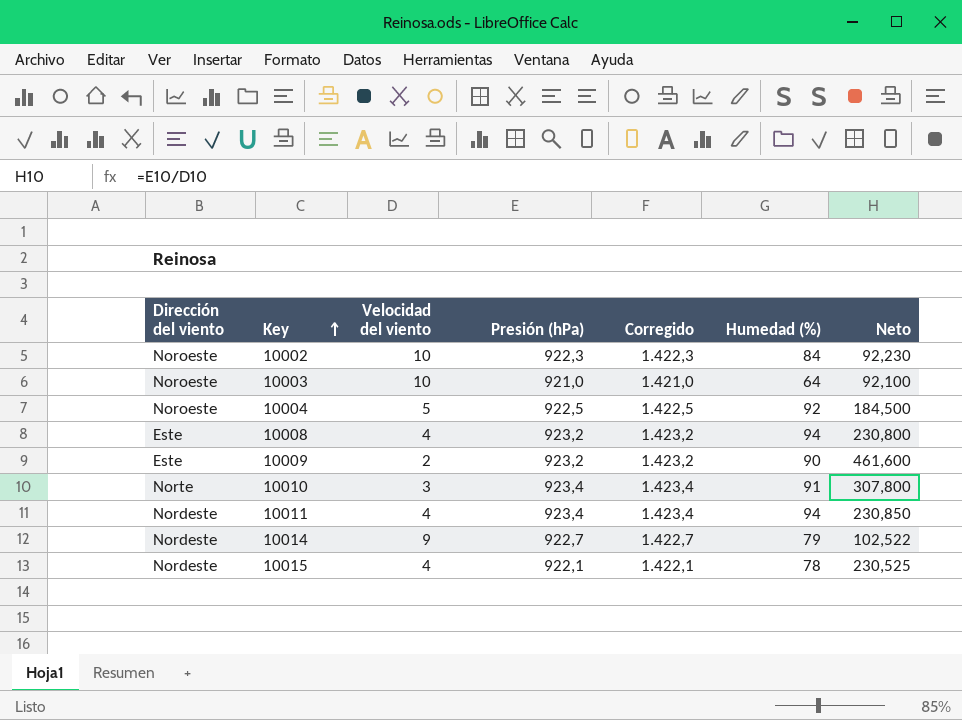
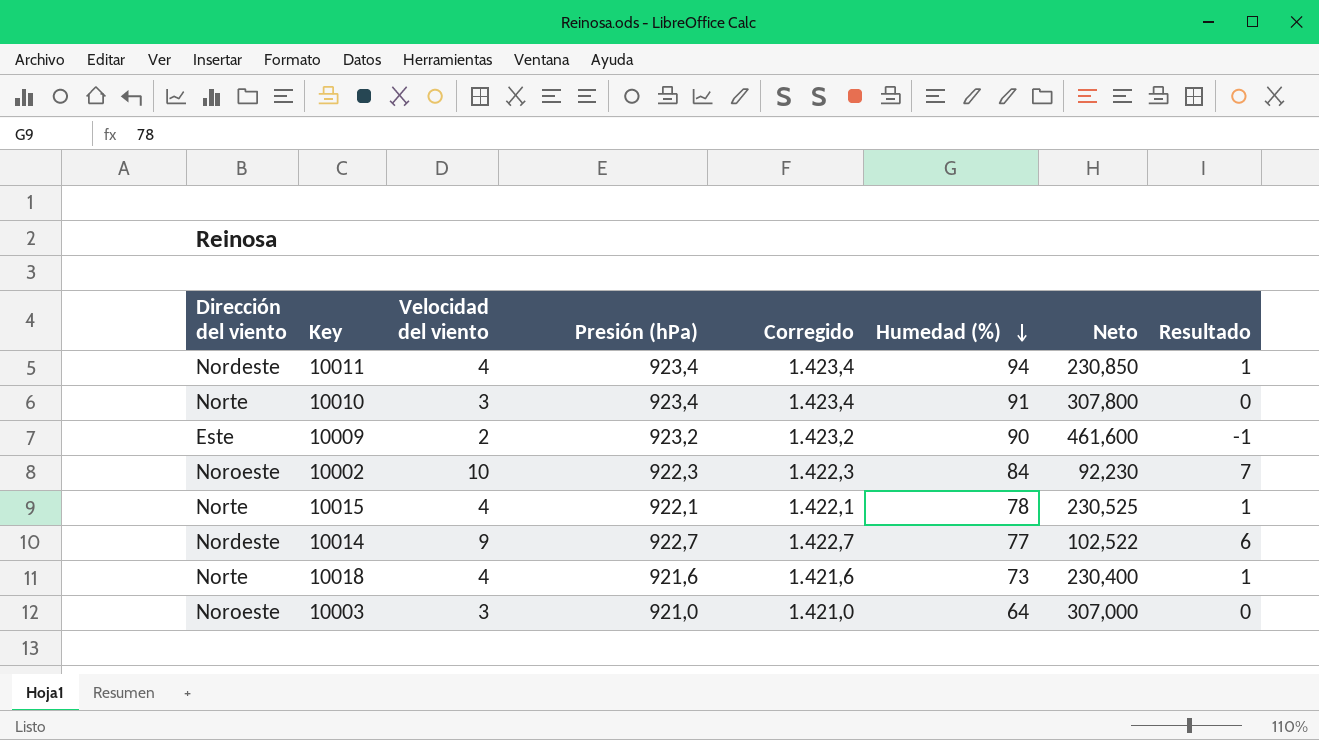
row order: Key ascending -> Humedad (%) descending
column Resultado | formula: none -> [Velocidad del viento] - 3
row 10004: Noroeste | 5 | 922,5 | 1.422,5 | 92 | 184,500 -> none
row 10008: Este | 4 | 923,2 | 1.423,2 | 94 | 230,800 -> none
10015 | Dirección del viento: Nordeste -> Norte
10014 | Humedad (%): 79 -> 77
row 10018: none -> Norte | 4 | 921,6 | 1.421,6 | 73 | 230,400 | 1
10003 | Velocidad del viento: 10 -> 3
10003 | Neto: 92,100 -> 307,000

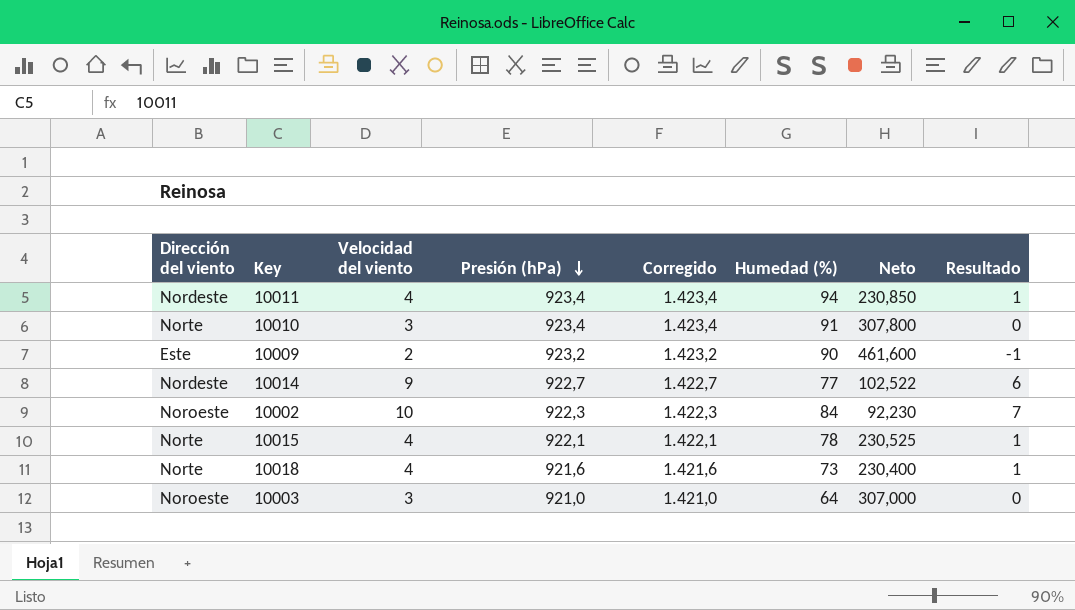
row order: Humedad (%) descending -> Presión (hPa) descending

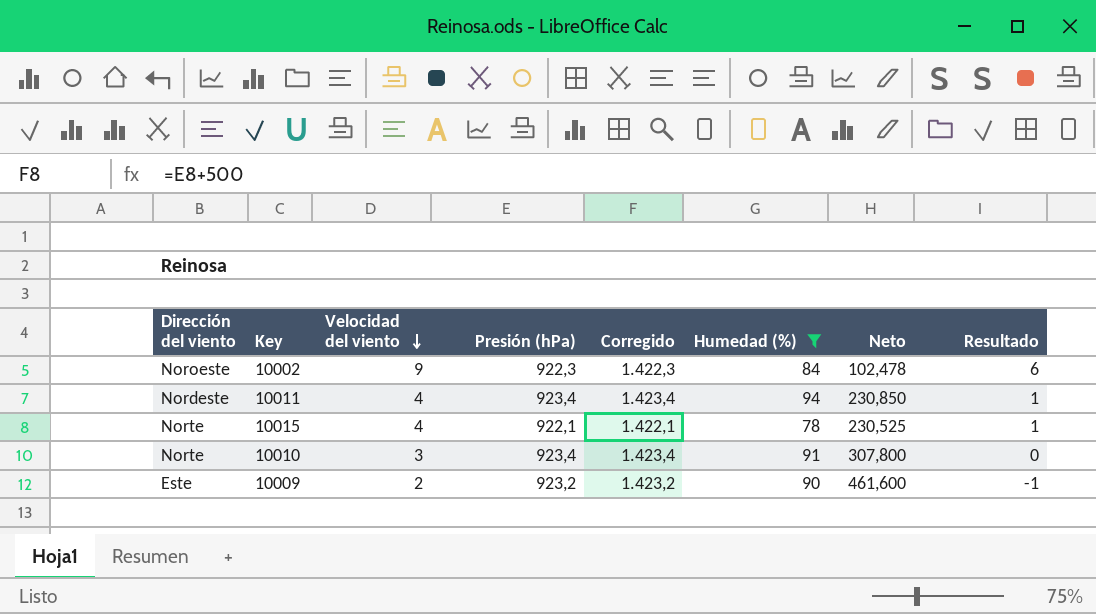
filter: none -> Humedad (%) >= 78
row order: Presión (hPa) descending -> Velocidad del viento descending
10002 | Velocidad del viento: 10 -> 9
10002 | Neto: 92,230 -> 102,478
10002 | Resultado: 7 -> 6

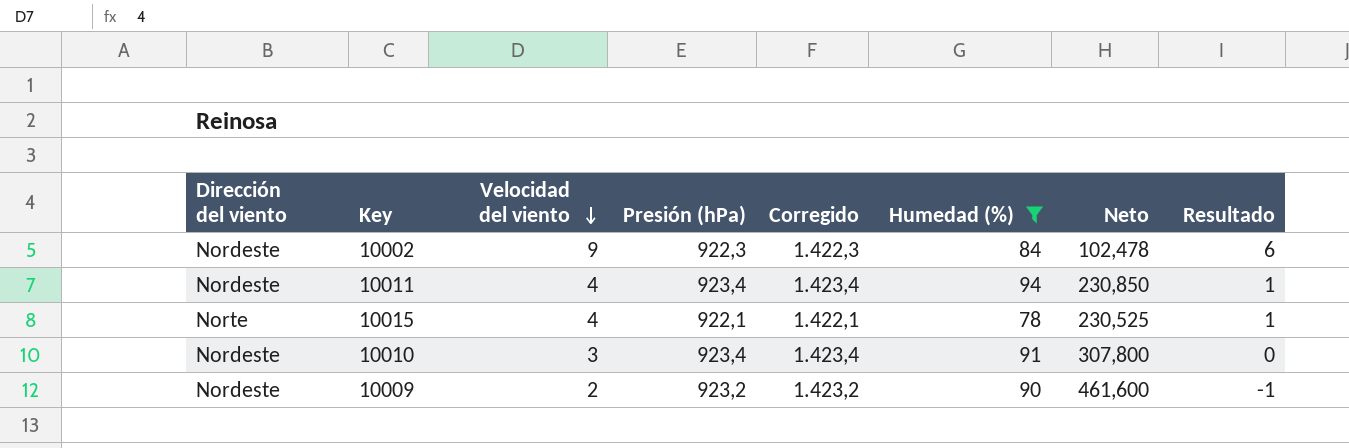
10002 | Dirección del viento: Noroeste -> Nordeste
10010 | Dirección del viento: Norte -> Nordeste
10009 | Dirección del viento: Este -> Nordeste

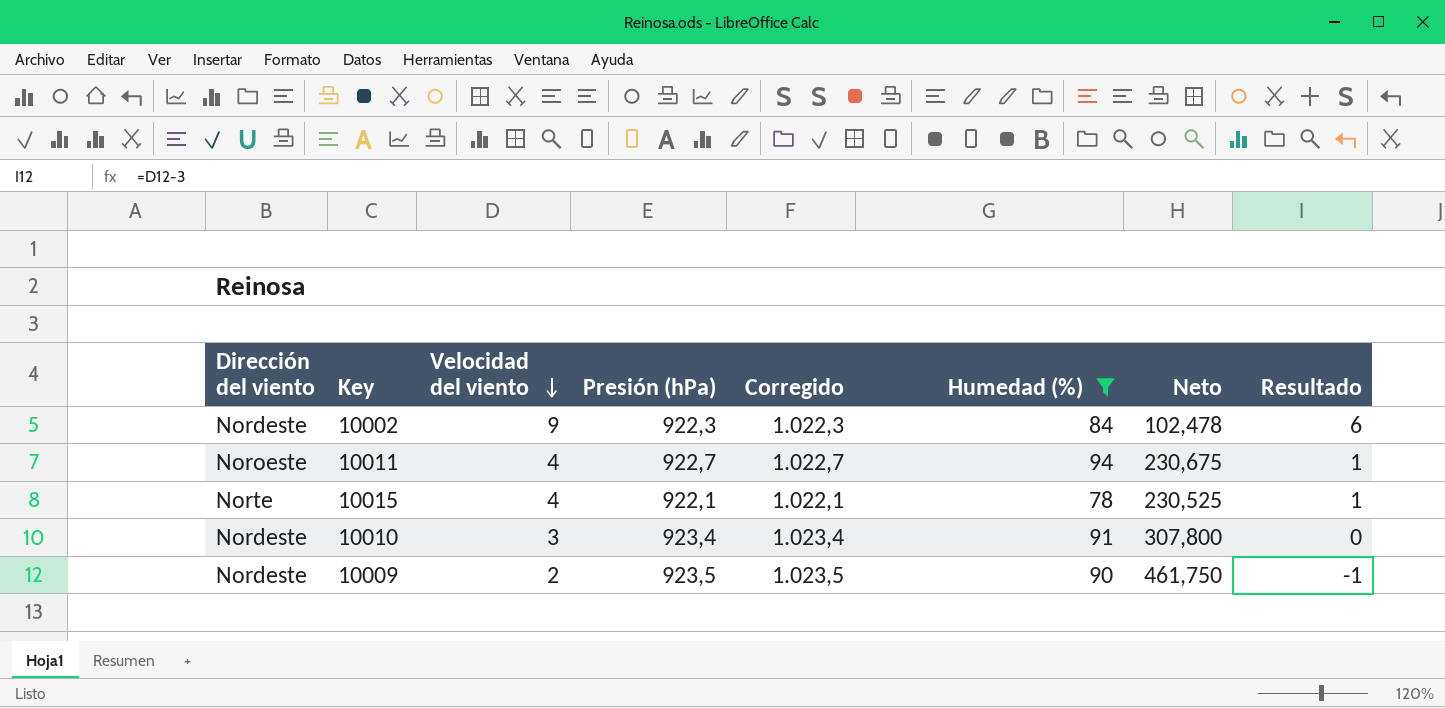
column Corregido | formula: [Presión (hPa)] + 500 -> [Presión (hPa)] + 100
10011 | Dirección del viento: Nordeste -> Noroeste
10011 | Presión (hPa): 923,4 -> 922,7
10011 | Neto: 230,850 -> 230,675
10009 | Presión (hPa): 923,2 -> 923,5
10009 | Neto: 461,600 -> 461,750

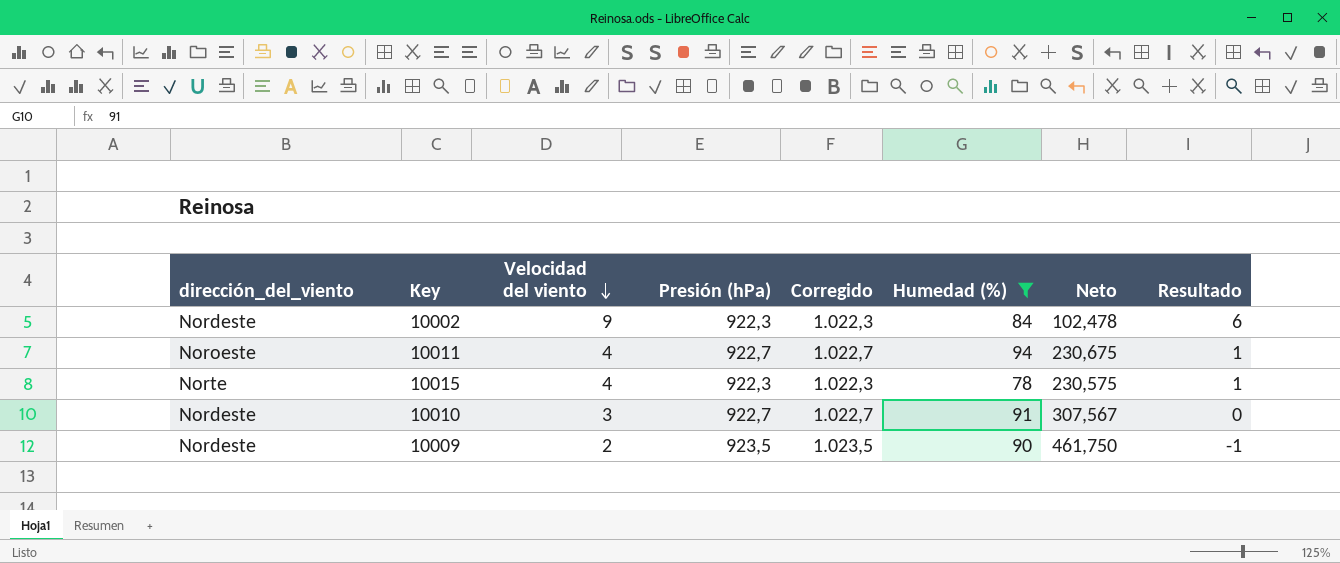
column name: Dirección del viento -> dirección_del_viento
10015 | Presión (hPa): 922,1 -> 922,3
10015 | Corregido: 1.022,1 -> 1.022,3
10015 | Neto: 230,525 -> 230,575
10010 | Presión (hPa): 923,4 -> 922,7
10010 | Corregido: 1.023,4 -> 1.022,7
10010 | Neto: 307,800 -> 307,567

